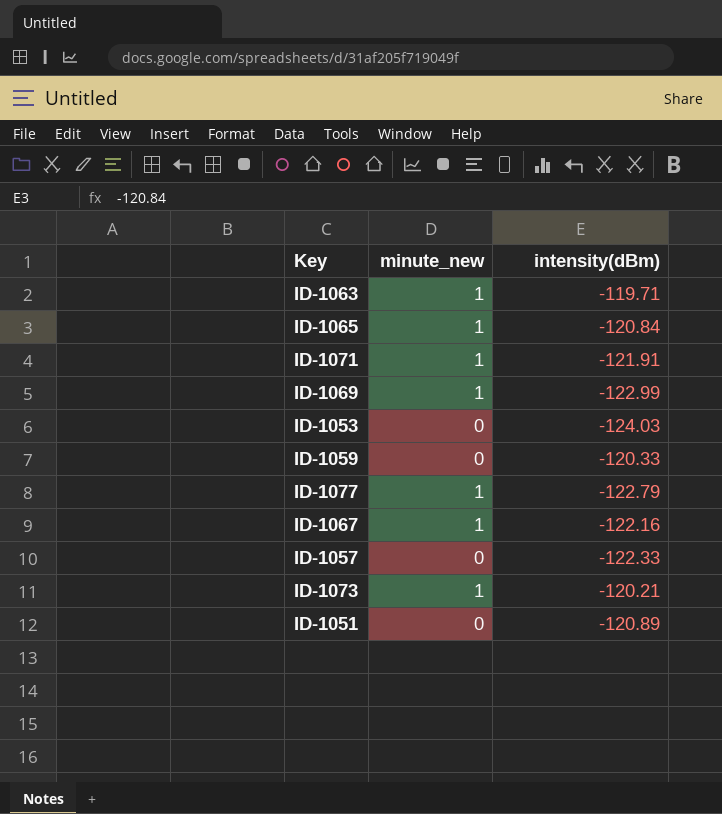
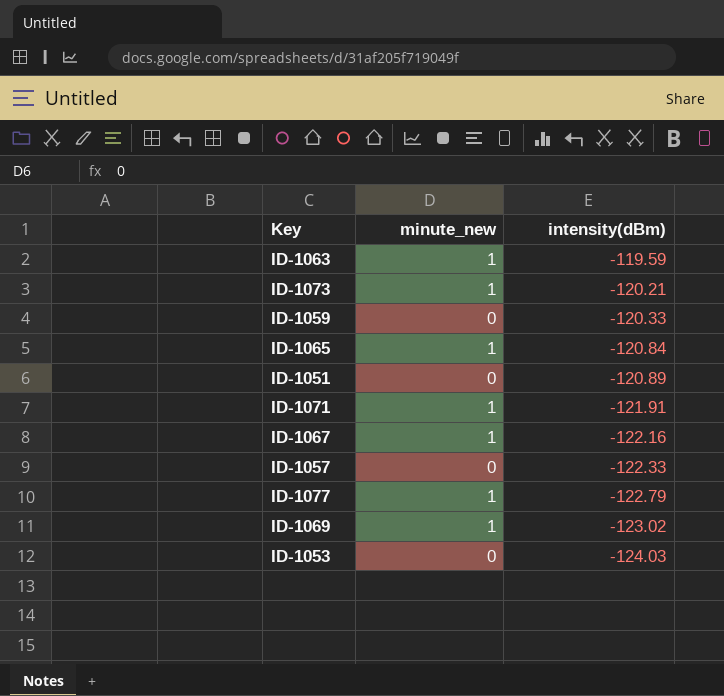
row order: none -> intensity(dBm) descending
ID-1063 | intensity(dBm): -119.71 -> -119.59
ID-1069 | intensity(dBm): -122.99 -> -123.02

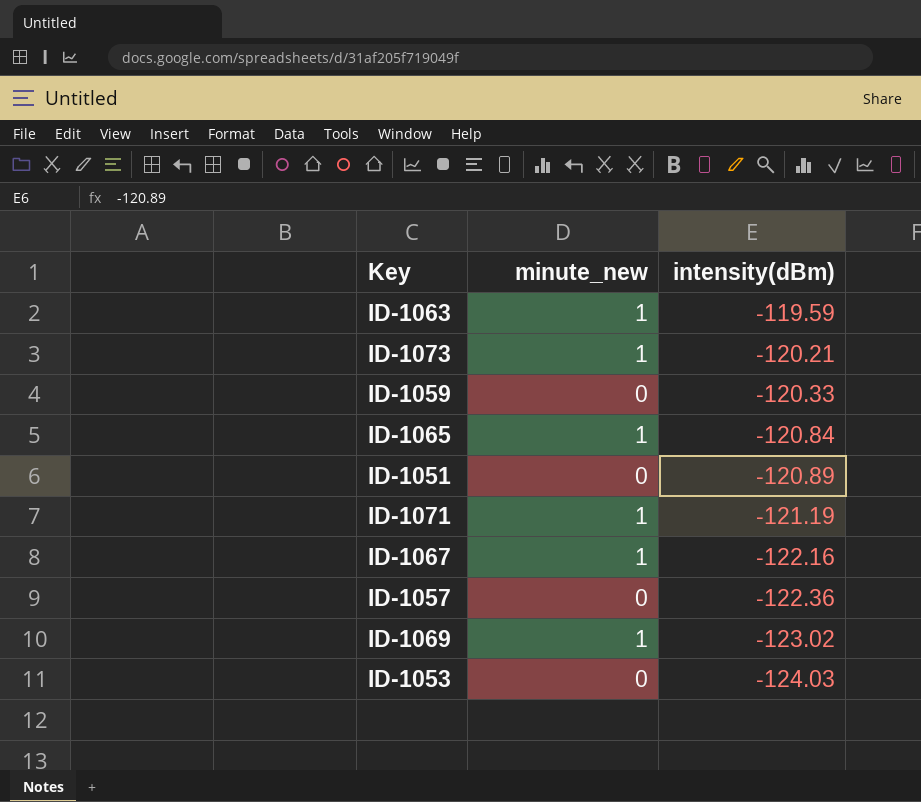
row ID-1077: 1 | -122.79 -> none
ID-1071 | intensity(dBm): -121.91 -> -121.19
ID-1057 | intensity(dBm): -122.33 -> -122.36

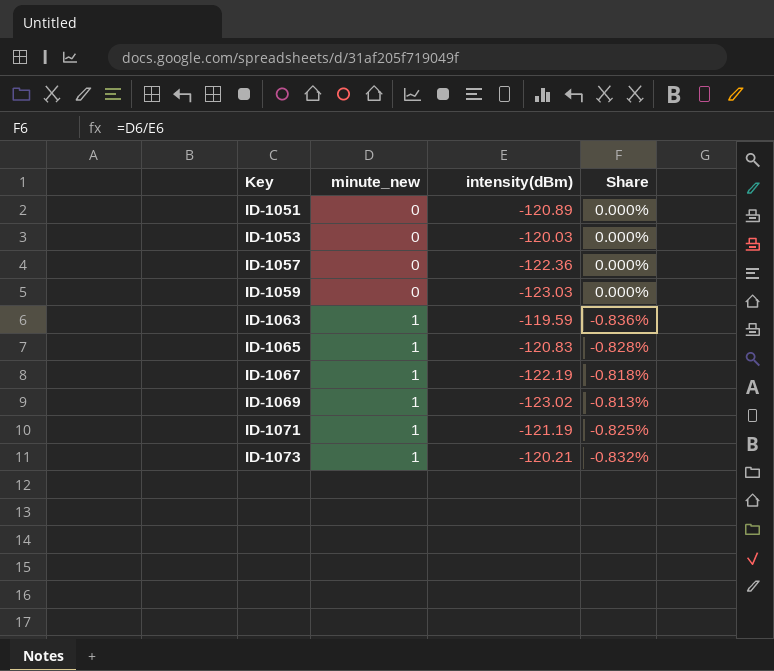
row order: intensity(dBm) descending -> Key ascending
column Share | formula: none -> [minute_new] / [intensity(dBm)]
ID-1053 | intensity(dBm): -124.03 -> -120.03
ID-1059 | intensity(dBm): -120.33 -> -123.03
ID-1065 | intensity(dBm): -120.84 -> -120.83
ID-1067 | intensity(dBm): -122.16 -> -122.19

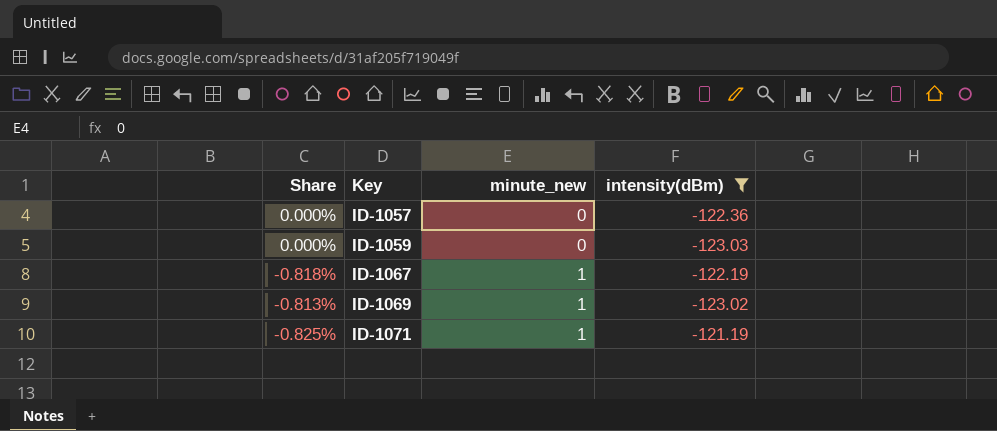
filter: none -> intensity(dBm) <= -121.19
column Share | position: 4 -> 1

